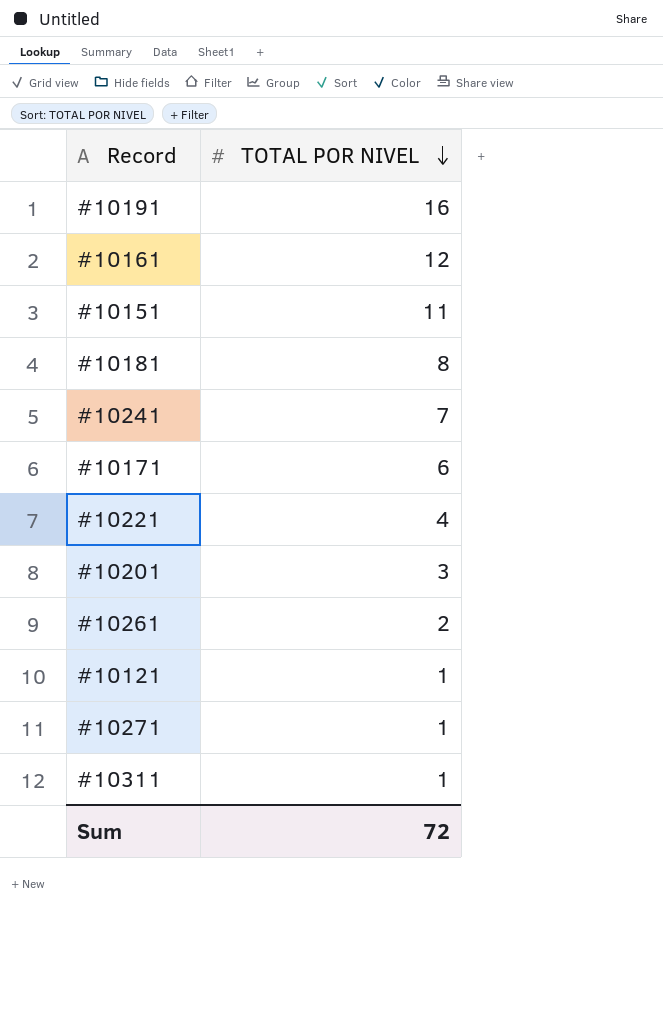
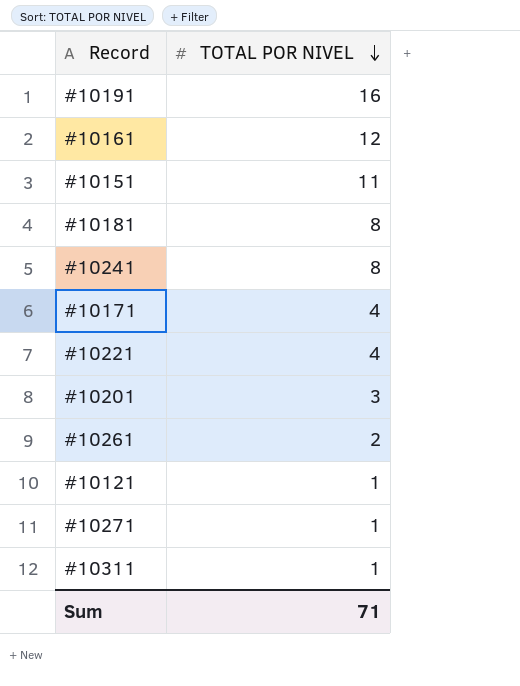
#10241 | TOTAL POR NIVEL: 7 -> 8
#10171 | TOTAL POR NIVEL: 6 -> 4
Sum | TOTAL POR NIVEL: 72 -> 71

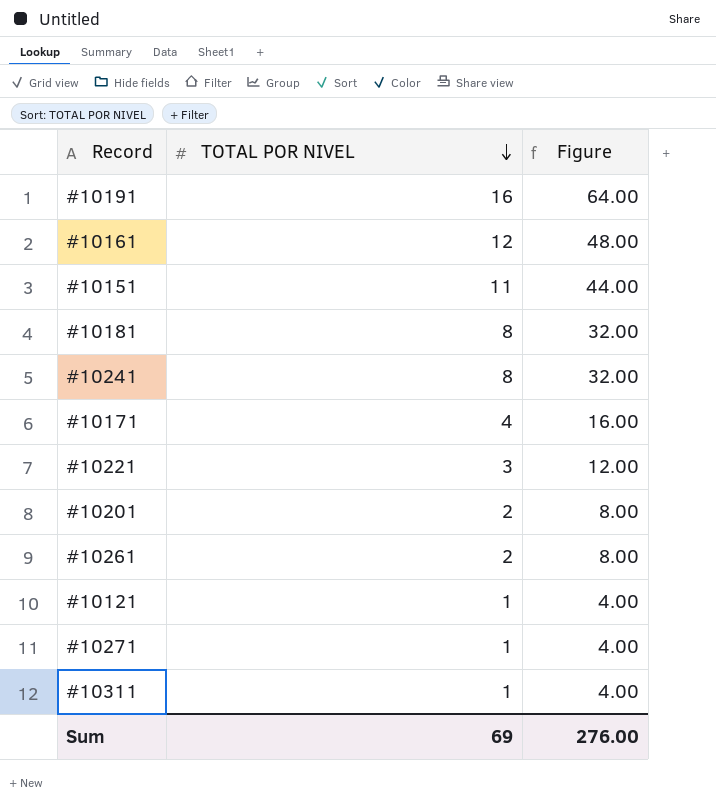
column Figure | formula: none -> [TOTAL POR NIVEL] * 4
#10221 | TOTAL POR NIVEL: 4 -> 3
#10201 | TOTAL POR NIVEL: 3 -> 2
Sum | TOTAL POR NIVEL: 71 -> 69

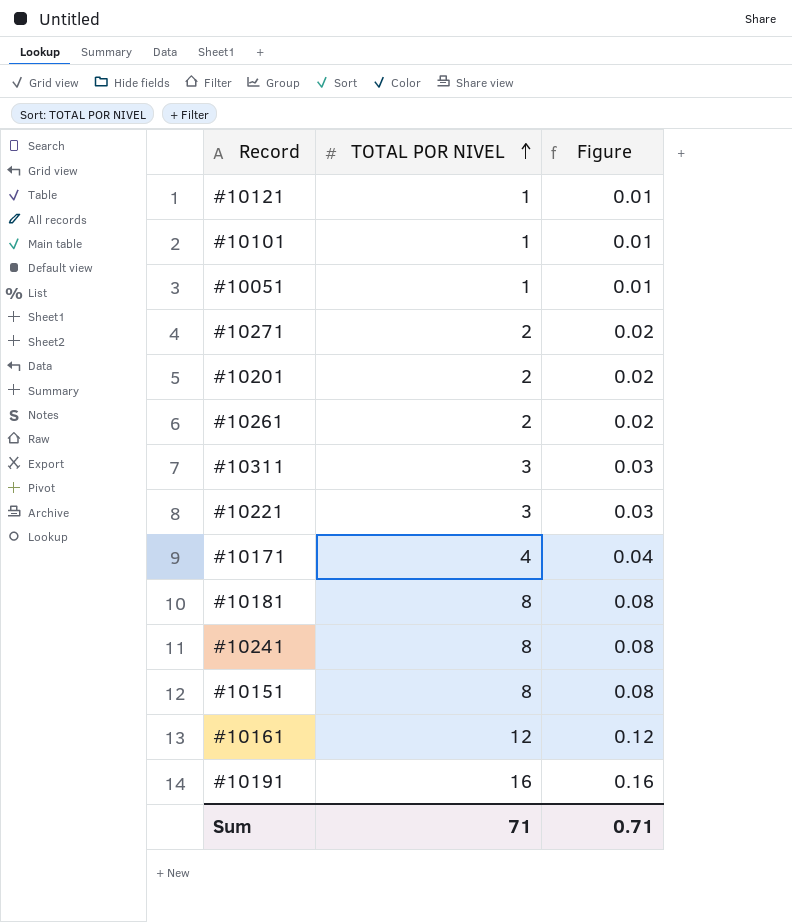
row order: TOTAL POR NIVEL descending -> TOTAL POR NIVEL ascending
column Figure | formula: [TOTAL POR NIVEL] * 4 -> [TOTAL POR NIVEL] * 0.01
row #10101: none -> 1 | 0.01
row #10051: none -> 1 | 0.01
#10271 | TOTAL POR NIVEL: 1 -> 2
#10311 | TOTAL POR NIVEL: 1 -> 3
#10151 | TOTAL POR NIVEL: 11 -> 8
Sum | TOTAL POR NIVEL: 69 -> 71
Sum | Figure: 276.00 -> 0.71

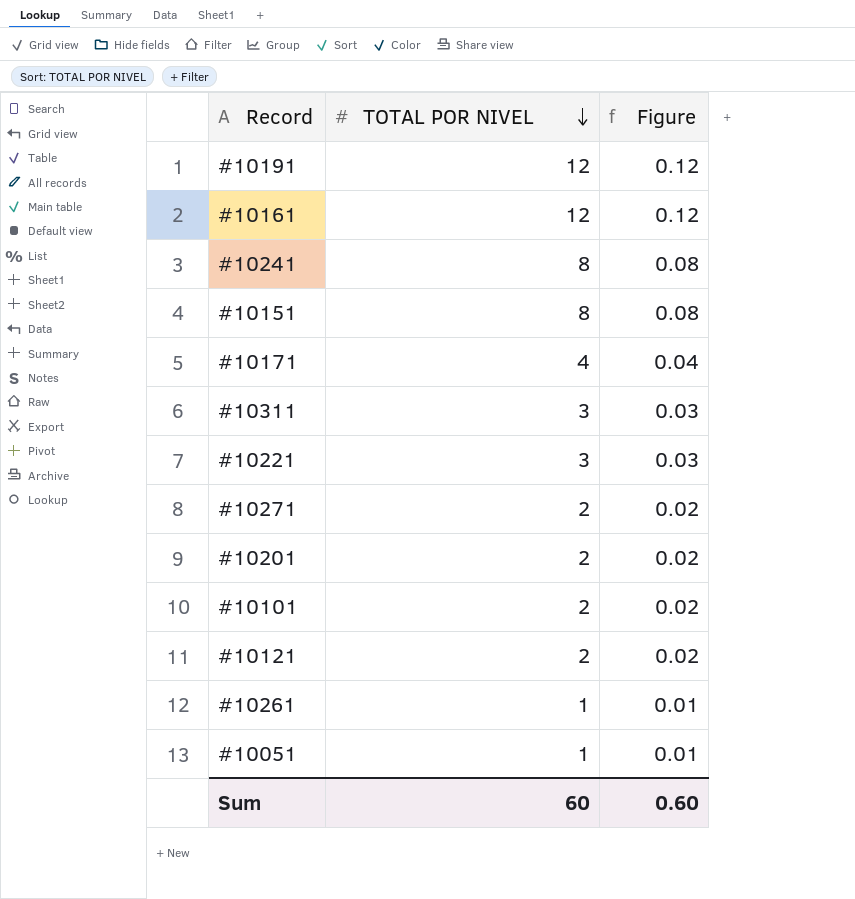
row order: TOTAL POR NIVEL ascending -> TOTAL POR NIVEL descending
row #10181: 8 | 0.08 -> none
#10191 | TOTAL POR NIVEL: 16 -> 12
#10191 | Figure: 0.16 -> 0.12
#10101 | TOTAL POR NIVEL: 1 -> 2
#10101 | Figure: 0.01 -> 0.02
#10121 | TOTAL POR NIVEL: 1 -> 2
#10121 | Figure: 0.01 -> 0.02
#10261 | TOTAL POR NIVEL: 2 -> 1
#10261 | Figure: 0.02 -> 0.01
Sum | TOTAL POR NIVEL: 71 -> 60
Sum | Figure: 0.71 -> 0.60

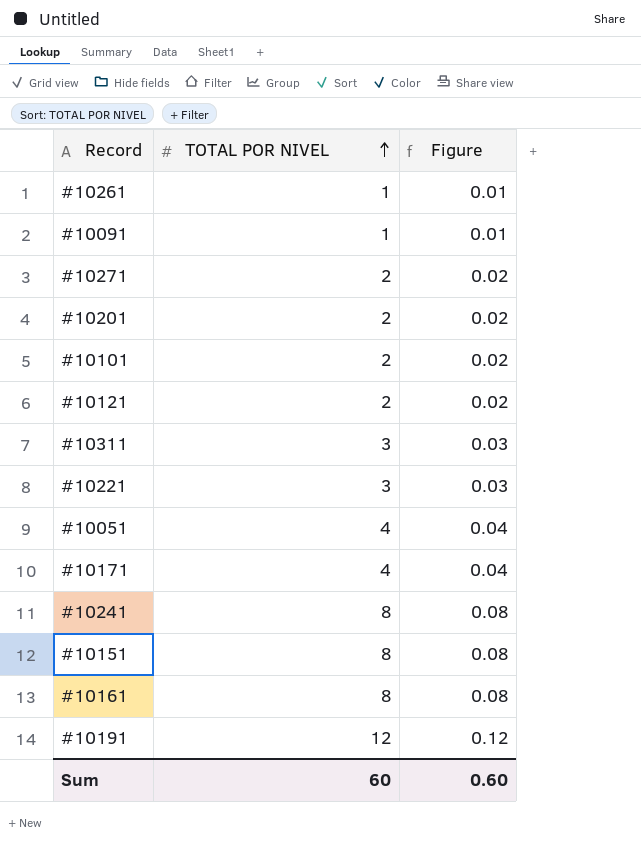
row order: TOTAL POR NIVEL descending -> TOTAL POR NIVEL ascending
row #10091: none -> 1 | 0.01
#10051 | TOTAL POR NIVEL: 1 -> 4
#10051 | Figure: 0.01 -> 0.04
#10161 | TOTAL POR NIVEL: 12 -> 8
#10161 | Figure: 0.12 -> 0.08

